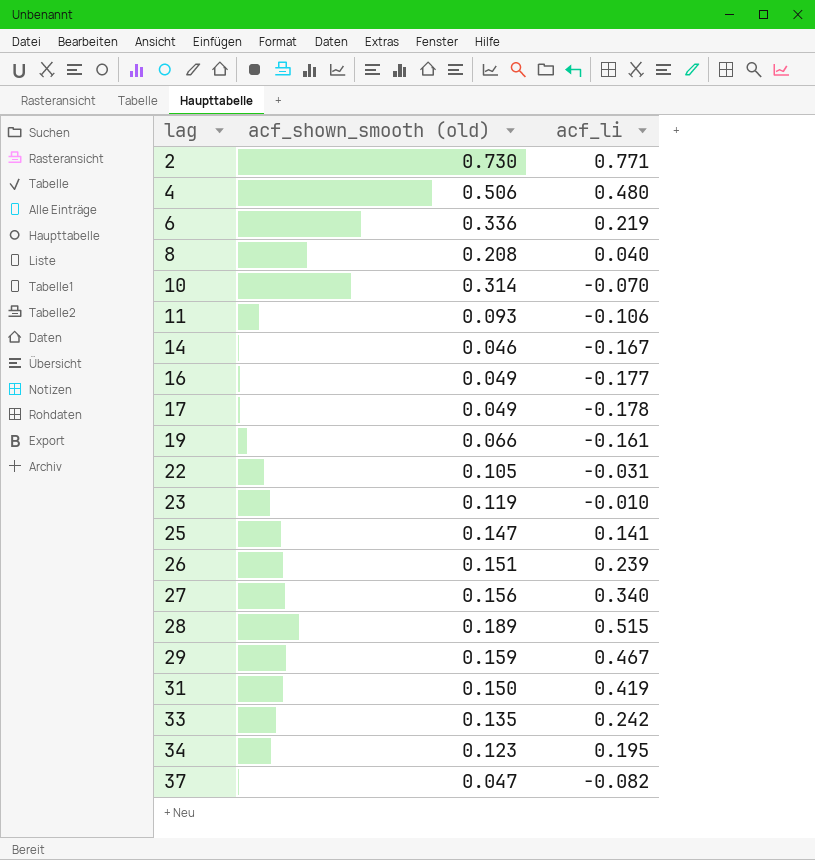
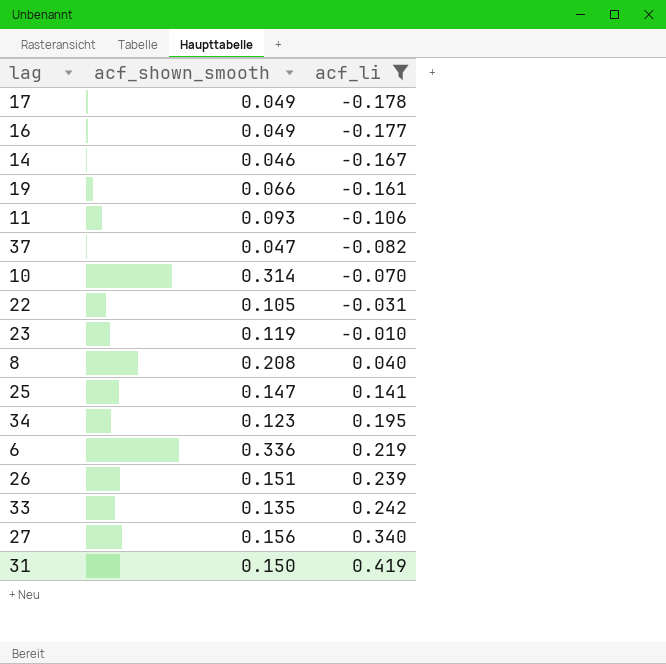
filter: none -> acf_li <= 0.419
row order: lag ascending -> acf_li ascending
column name: acf_shown_smooth (old) -> acf_shown_smooth

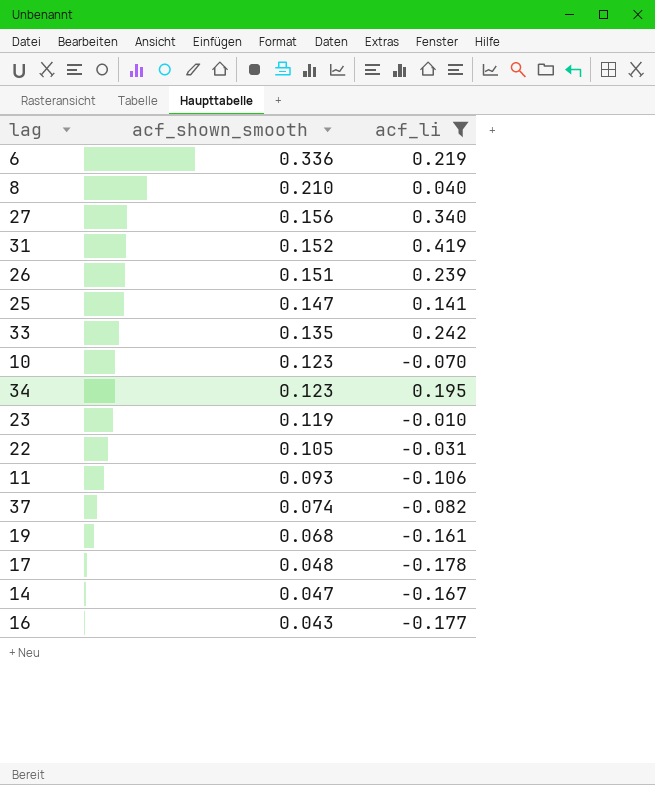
row order: acf_li ascending -> acf_shown_smooth descending
8 | acf_shown_smooth: 0.208 -> 0.210
31 | acf_shown_smooth: 0.150 -> 0.152
10 | acf_shown_smooth: 0.314 -> 0.123
37 | acf_shown_smooth: 0.047 -> 0.074
19 | acf_shown_smooth: 0.066 -> 0.068
17 | acf_shown_smooth: 0.049 -> 0.048
14 | acf_shown_smooth: 0.046 -> 0.047
16 | acf_shown_smooth: 0.049 -> 0.043

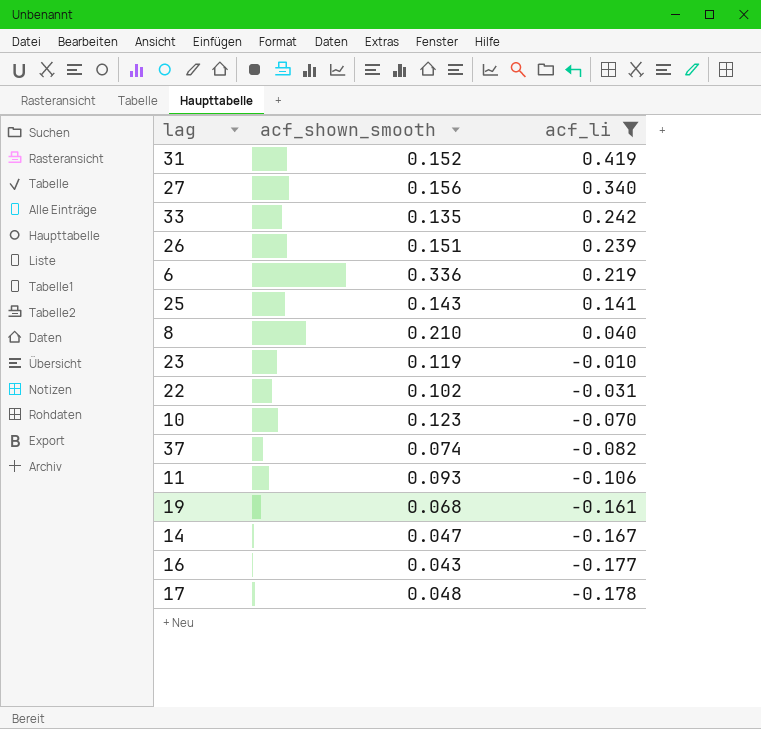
row order: acf_shown_smooth descending -> acf_li descending
row 34: 0.123 | 0.195 -> none
25 | acf_shown_smooth: 0.147 -> 0.143
22 | acf_shown_smooth: 0.105 -> 0.102

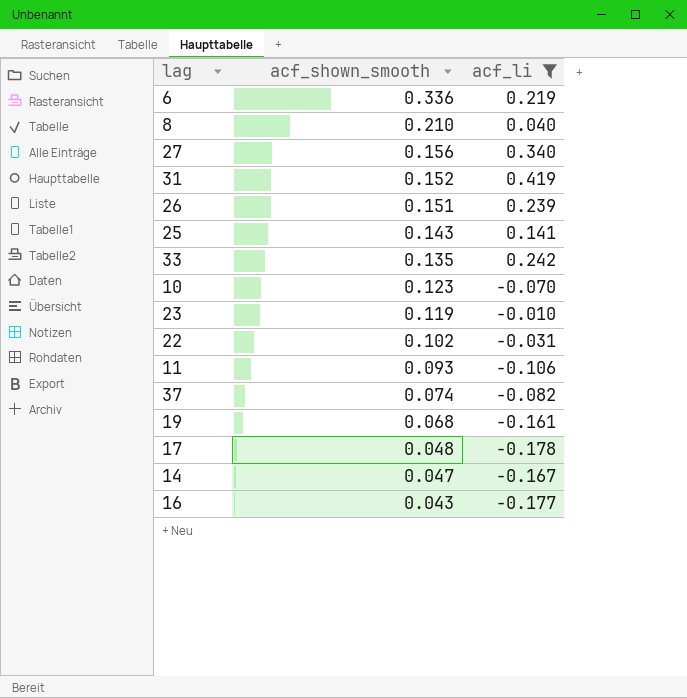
row order: acf_li descending -> acf_shown_smooth descending

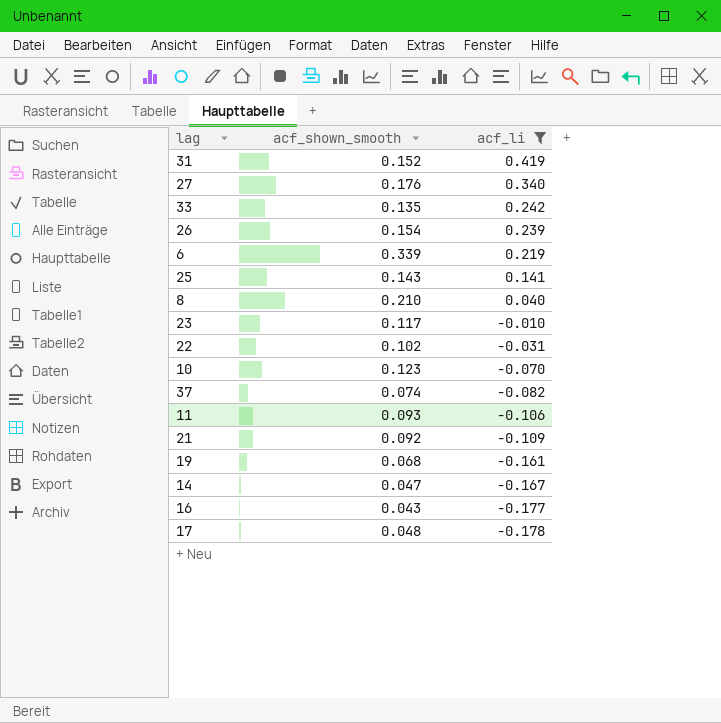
row order: acf_shown_smooth descending -> acf_li descending
27 | acf_shown_smooth: 0.156 -> 0.176
26 | acf_shown_smooth: 0.151 -> 0.154
6 | acf_shown_smooth: 0.336 -> 0.339
23 | acf_shown_smooth: 0.119 -> 0.117
row 21: none -> 0.092 | -0.109

